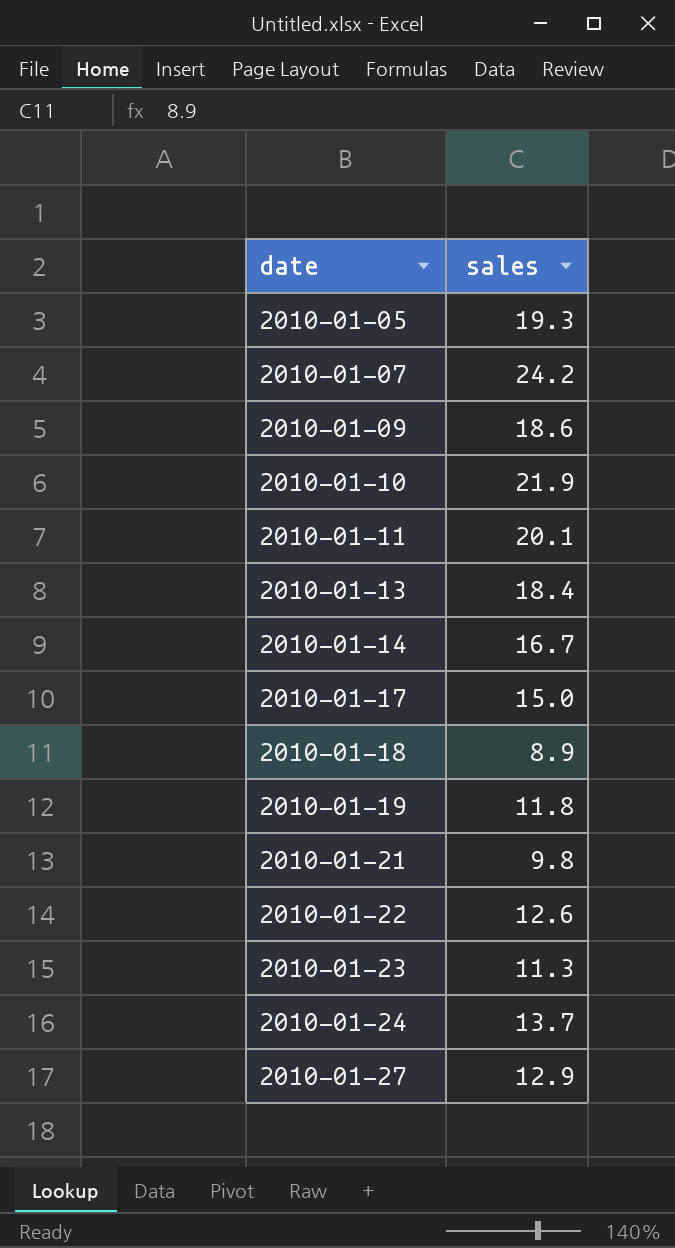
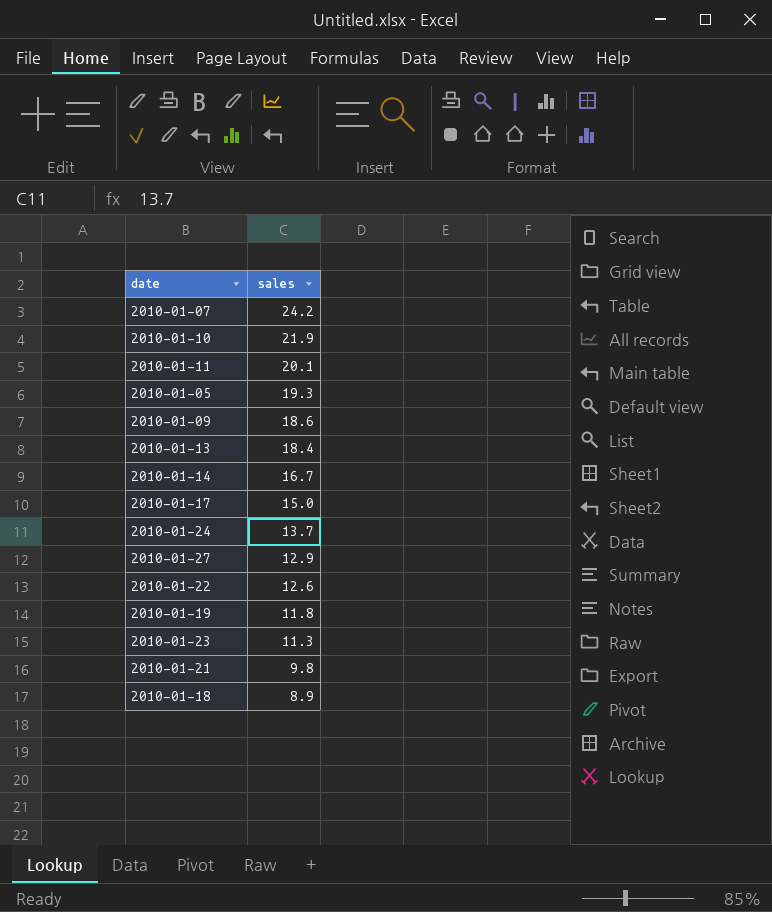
row order: date ascending -> sales descending

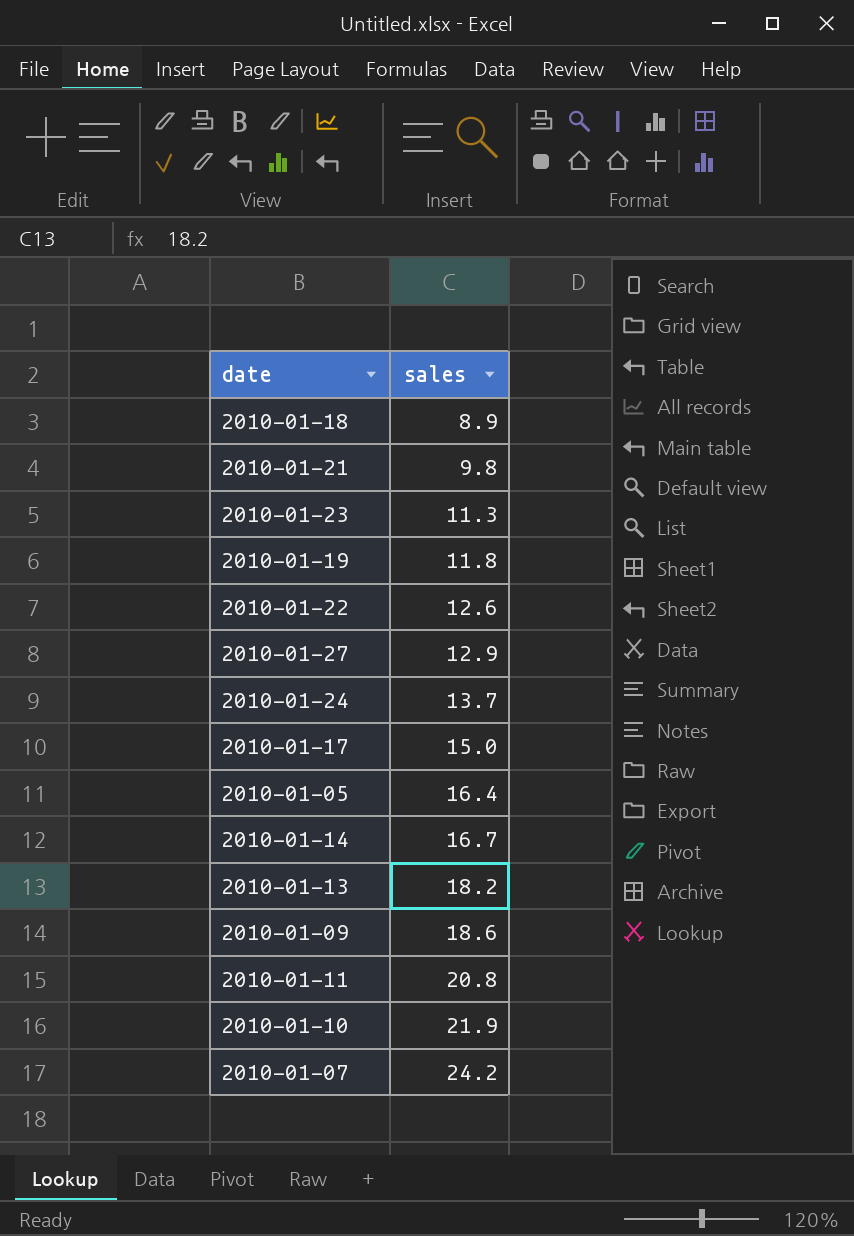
row order: sales descending -> sales ascending
2010-01-05 | sales: 19.3 -> 16.4
2010-01-13 | sales: 18.4 -> 18.2
2010-01-11 | sales: 20.1 -> 20.8

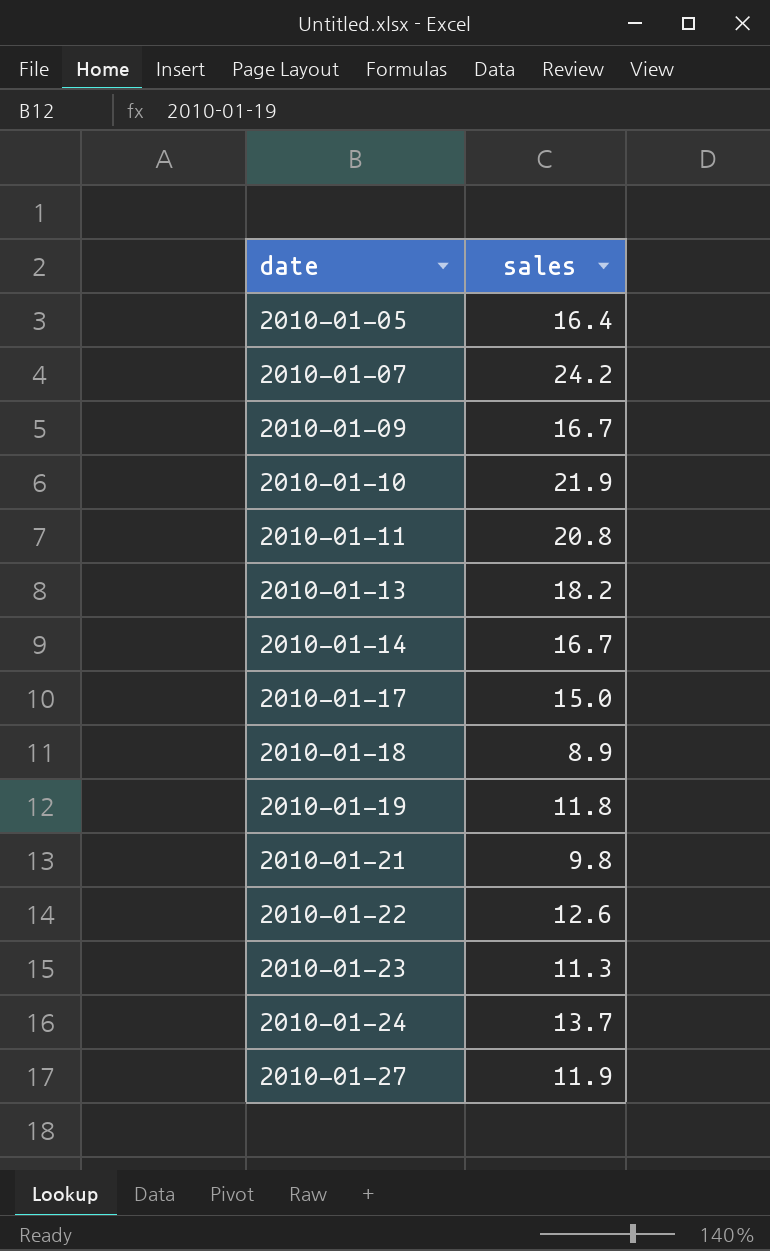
row order: sales ascending -> date ascending
2010-01-09 | sales: 18.6 -> 16.7
2010-01-27 | sales: 12.9 -> 11.9

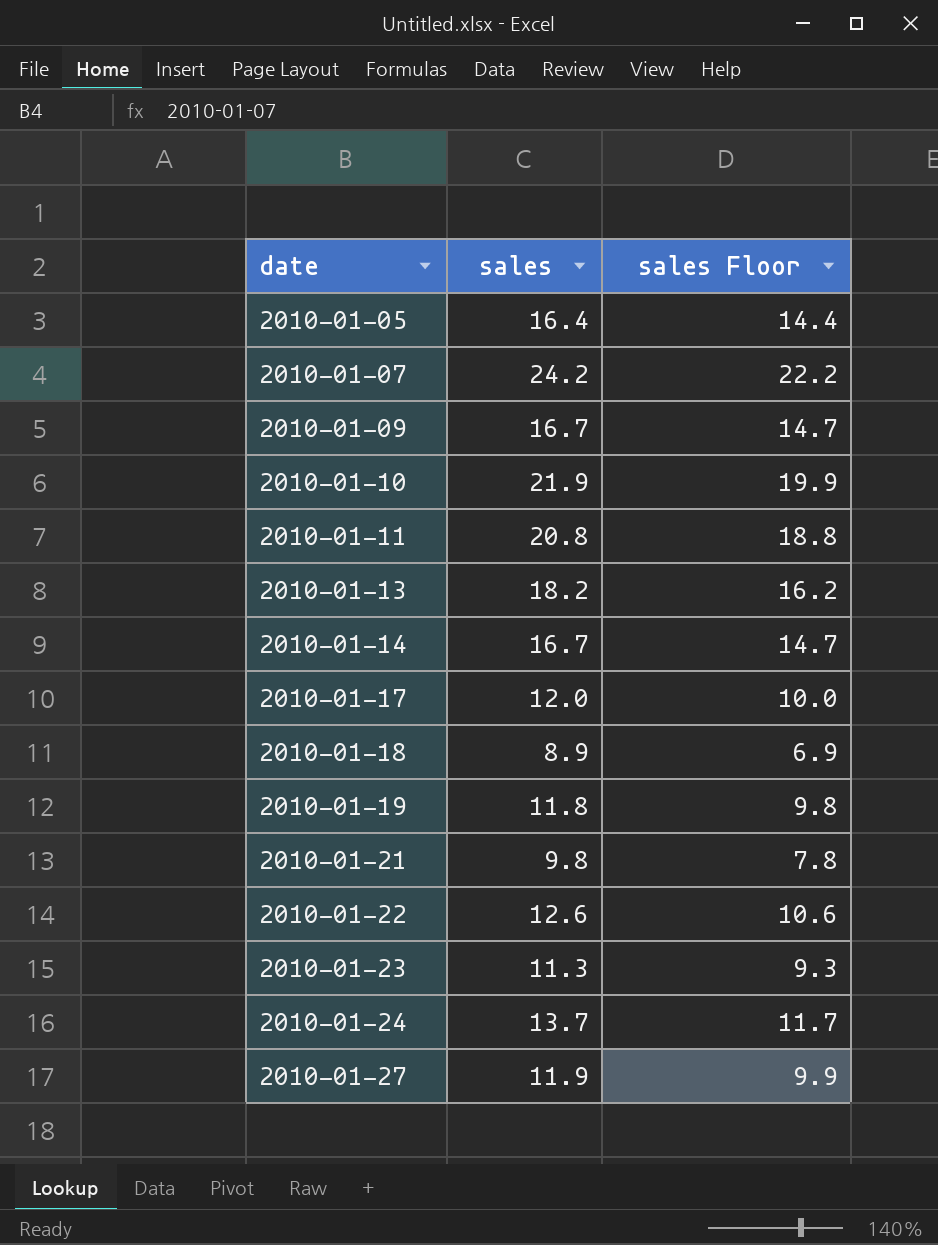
column sales Floor | formula: none -> [sales] - 2
2010-01-17 | sales: 15.0 -> 12.0

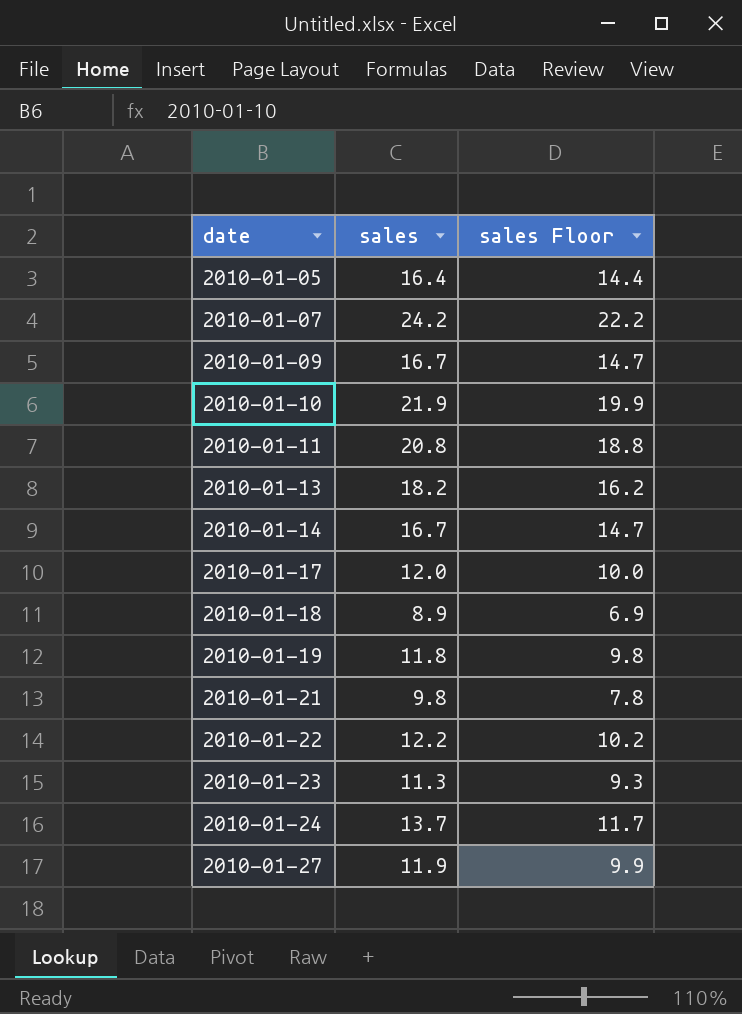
2010-01-22 | sales: 12.6 -> 12.2
2010-01-22 | sales Floor: 10.6 -> 10.2

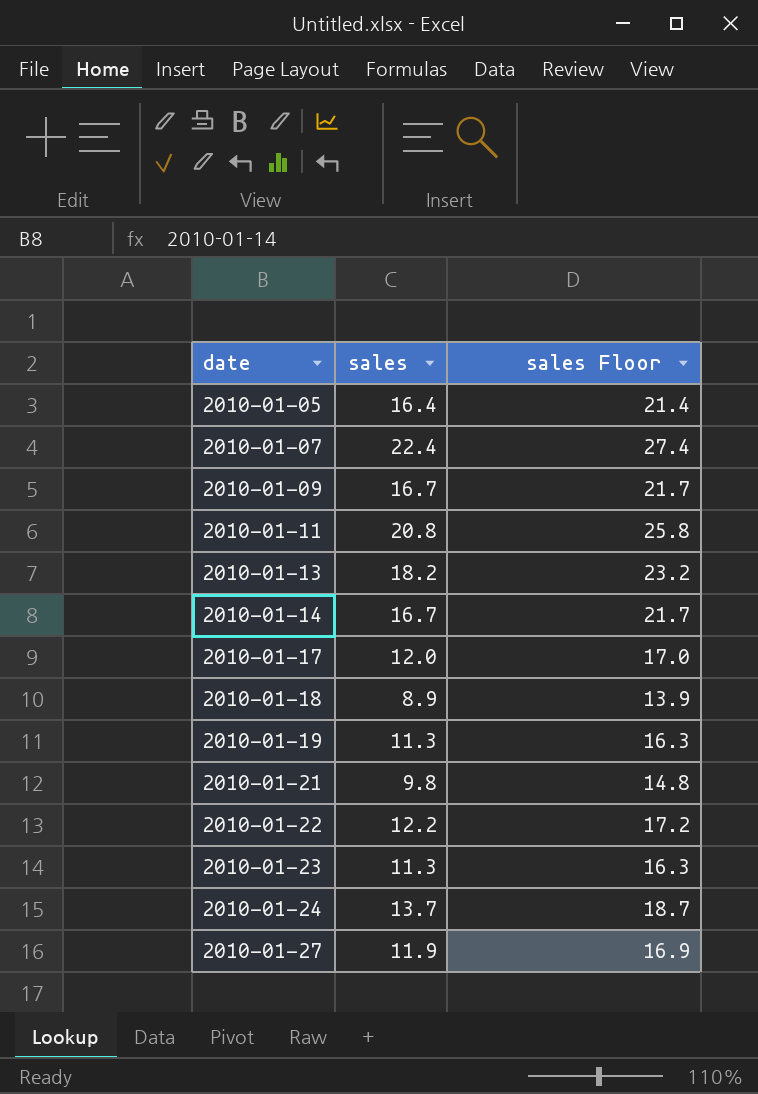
column sales Floor | formula: [sales] - 2 -> [sales] + 5
row 2010-01-10: 21.9 | 19.9 -> none
2010-01-07 | sales: 24.2 -> 22.4
2010-01-19 | sales: 11.8 -> 11.3

